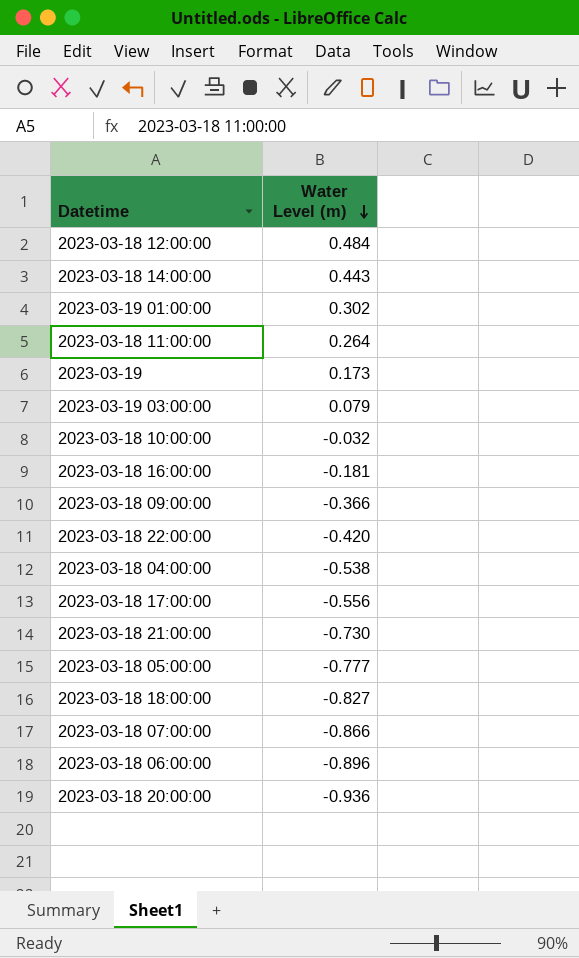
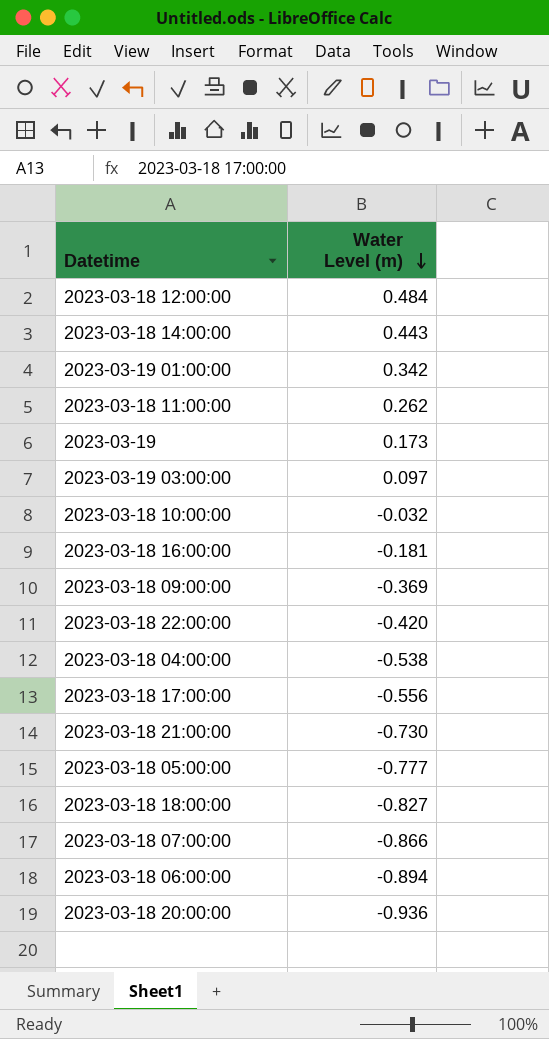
2023-03-19 01:00:00 | Water Level (m): 0.302 -> 0.342
2023-03-18 11:00:00 | Water Level (m): 0.264 -> 0.262
2023-03-19 03:00:00 | Water Level (m): 0.079 -> 0.097
2023-03-18 09:00:00 | Water Level (m): -0.366 -> -0.369
2023-03-18 06:00:00 | Water Level (m): -0.896 -> -0.894

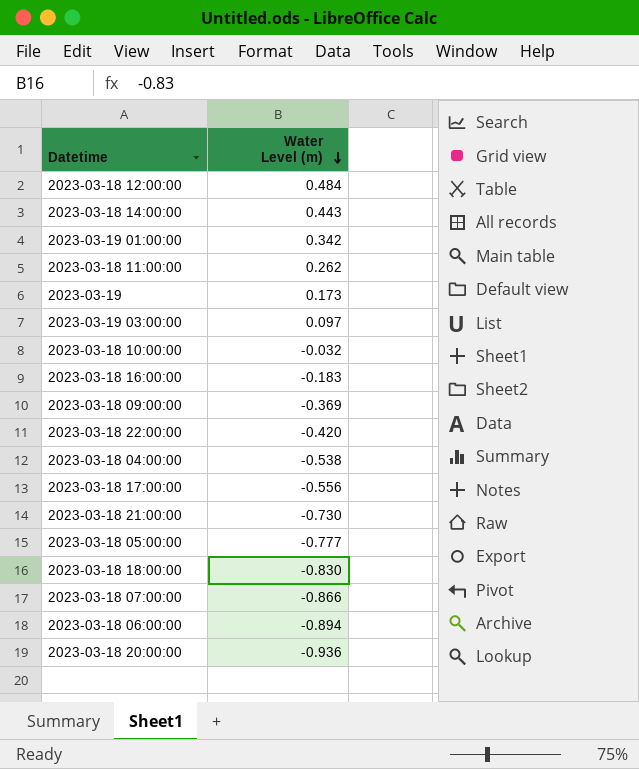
2023-03-18 16:00:00 | Water Level (m): -0.181 -> -0.183
2023-03-18 18:00:00 | Water Level (m): -0.827 -> -0.830

